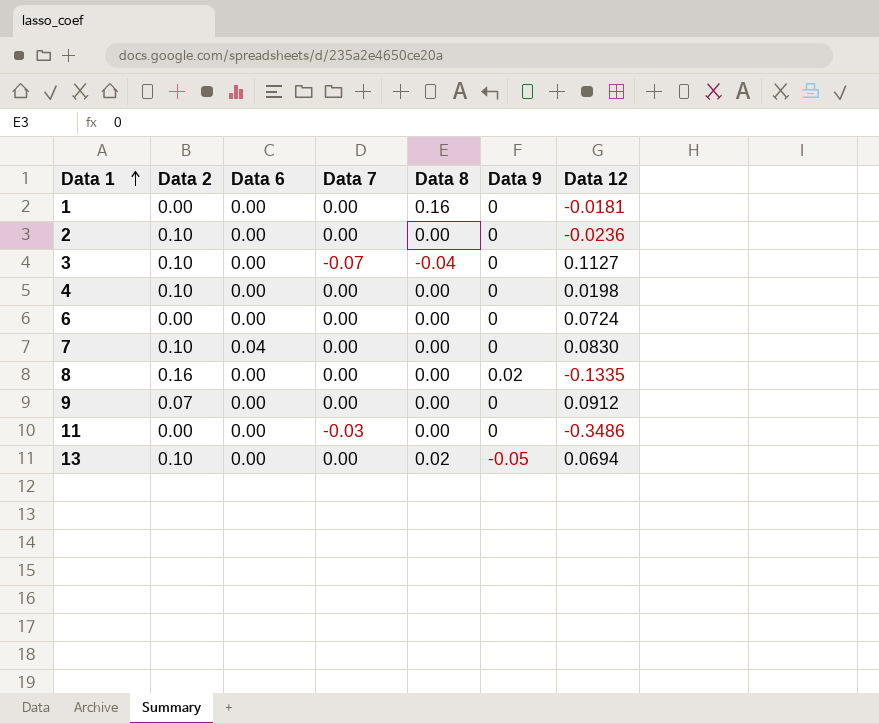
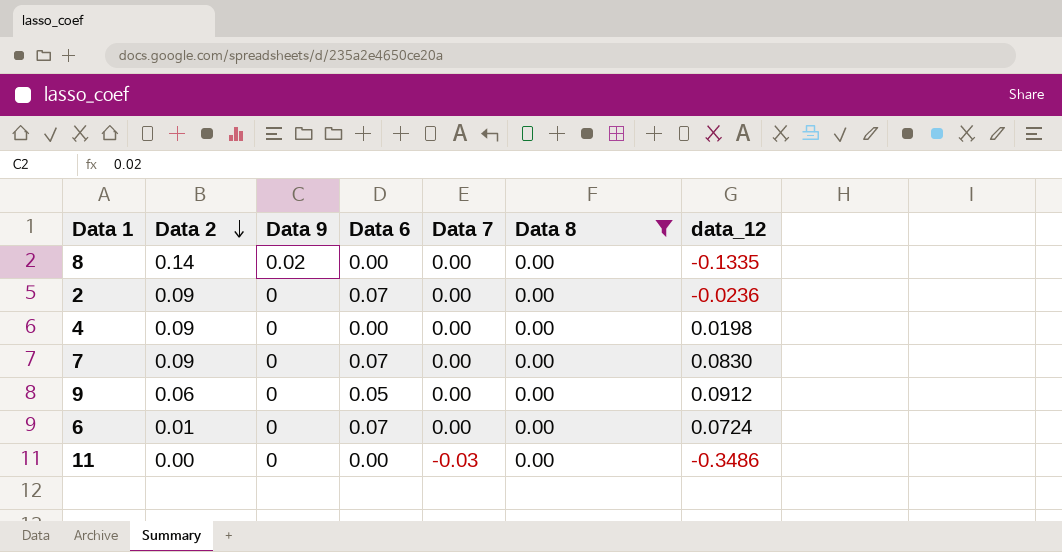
filter: none -> Data 8 = 0.00
row order: Data 1 ascending -> Data 2 descending
column Data 9 | position: 6 -> 3
column name: Data 12 -> data_12
8 | Data 2: 0.16 -> 0.14
2 | Data 2: 0.10 -> 0.09
2 | Data 6: 0.00 -> 0.07
4 | Data 2: 0.10 -> 0.09
7 | Data 2: 0.10 -> 0.09
7 | Data 6: 0.04 -> 0.07
9 | Data 2: 0.07 -> 0.06
9 | Data 6: 0.00 -> 0.05
6 | Data 2: 0.00 -> 0.01
6 | Data 6: 0.00 -> 0.07

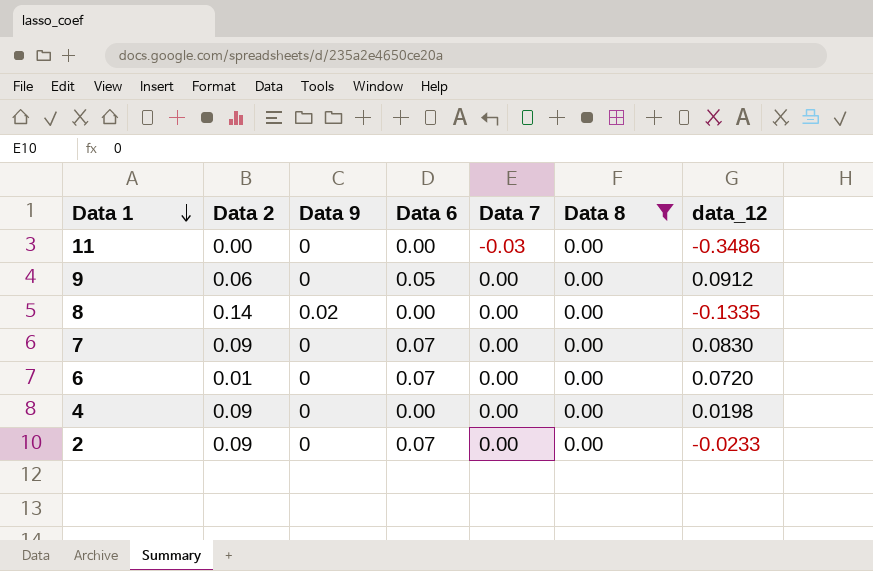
row order: Data 2 descending -> Data 1 descending
6 | data_12: 0.0724 -> 0.0720
2 | data_12: -0.0236 -> -0.0233

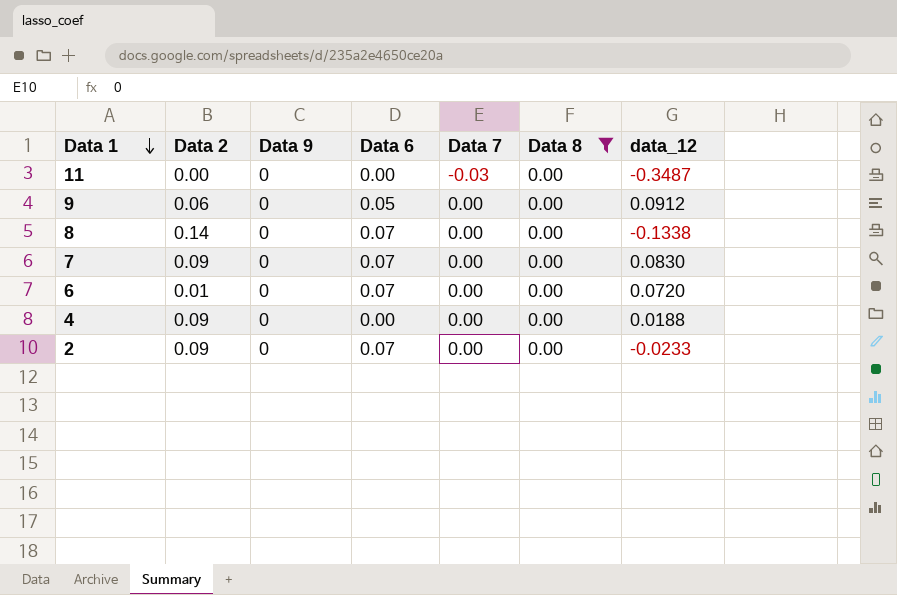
11 | data_12: -0.3486 -> -0.3487
8 | Data 9: 0.02 -> 0
8 | Data 6: 0.00 -> 0.07
8 | data_12: -0.1335 -> -0.1338
4 | data_12: 0.0198 -> 0.0188

